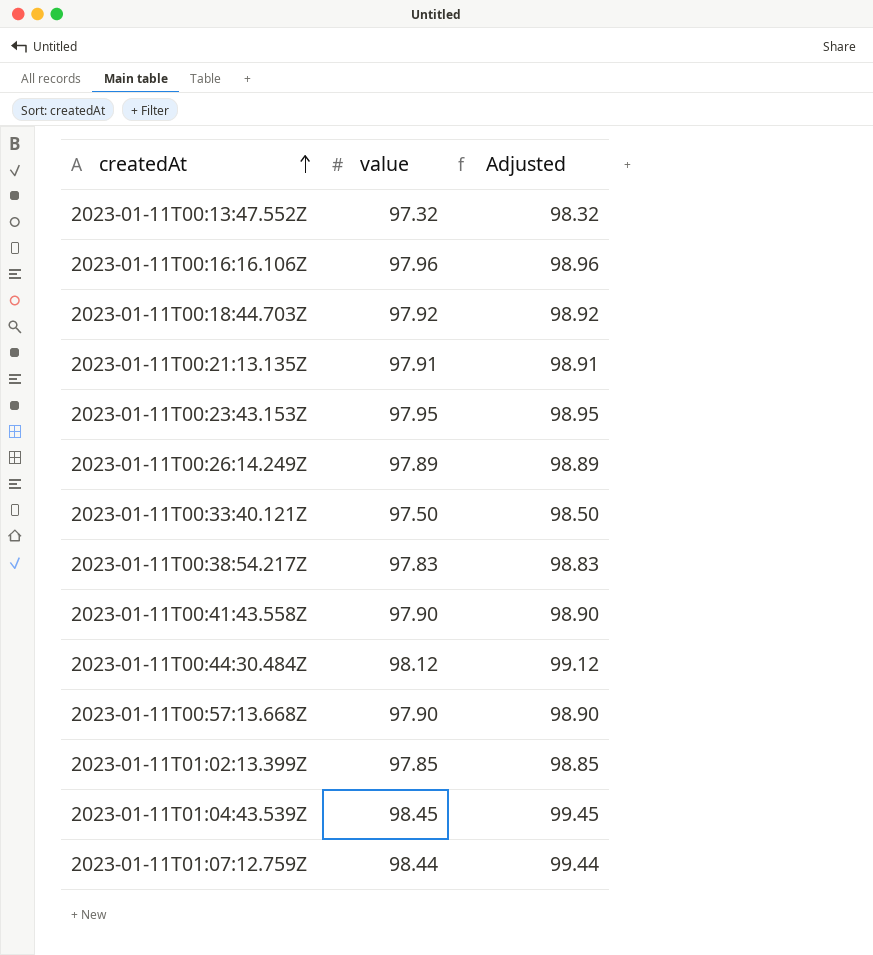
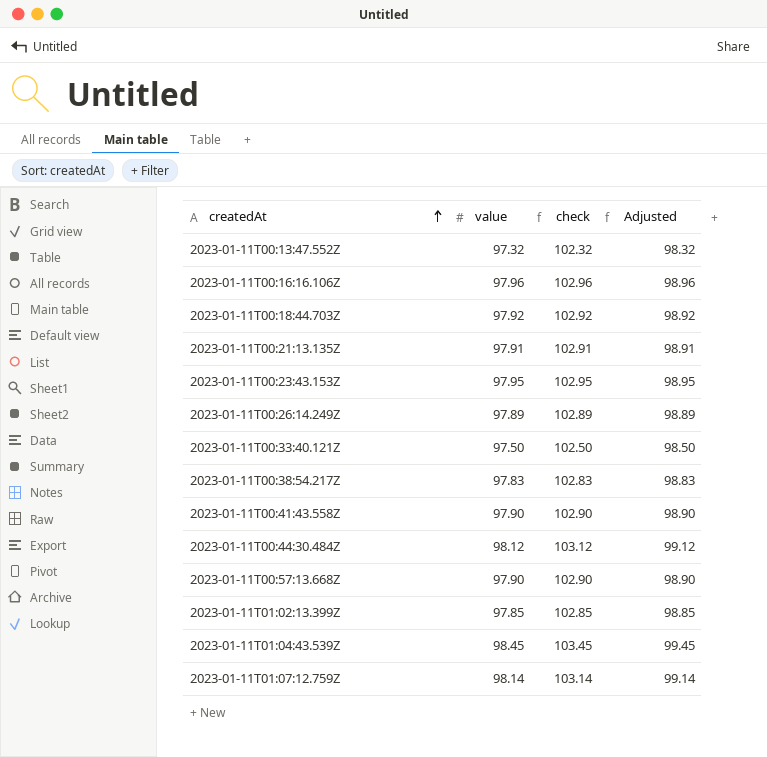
column check | formula: none -> [value] + 5
2023-01-11T01:07:12.759Z | value: 98.44 -> 98.14
2023-01-11T01:07:12.759Z | Adjusted: 99.44 -> 99.14

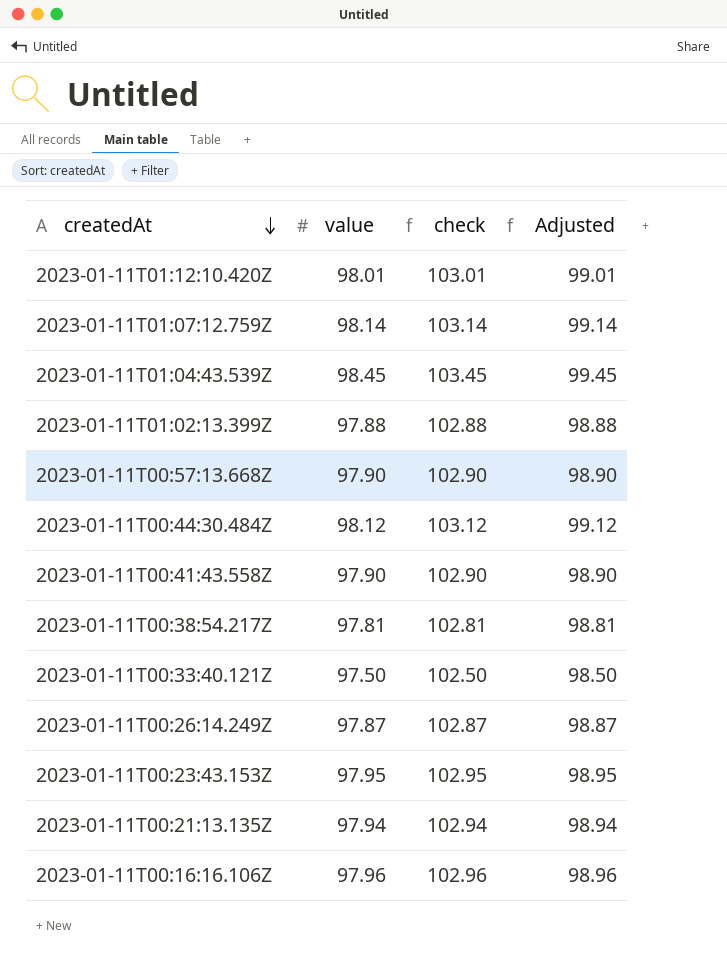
row order: createdAt ascending -> createdAt descending
row 2023-01-11T00:13:47.552Z: 97.32 | 102.32 | 98.32 -> none
row 2023-01-11T00:18:44.703Z: 97.92 | 102.92 | 98.92 -> none
row 2023-01-11T01:12:10.420Z: none -> 98.01 | 103.01 | 99.01
2023-01-11T01:02:13.399Z | value: 97.85 -> 97.88
2023-01-11T01:02:13.399Z | check: 102.85 -> 102.88
2023-01-11T01:02:13.399Z | Adjusted: 98.85 -> 98.88
2023-01-11T00:38:54.217Z | value: 97.83 -> 97.81
2023-01-11T00:38:54.217Z | check: 102.83 -> 102.81
2023-01-11T00:38:54.217Z | Adjusted: 98.83 -> 98.81
2023-01-11T00:26:14.249Z | value: 97.89 -> 97.87
2023-01-11T00:26:14.249Z | check: 102.89 -> 102.87
2023-01-11T00:26:14.249Z | Adjusted: 98.89 -> 98.87
2023-01-11T00:21:13.135Z | value: 97.91 -> 97.94
2023-01-11T00:21:13.135Z | check: 102.91 -> 102.94
2023-01-11T00:21:13.135Z | Adjusted: 98.91 -> 98.94

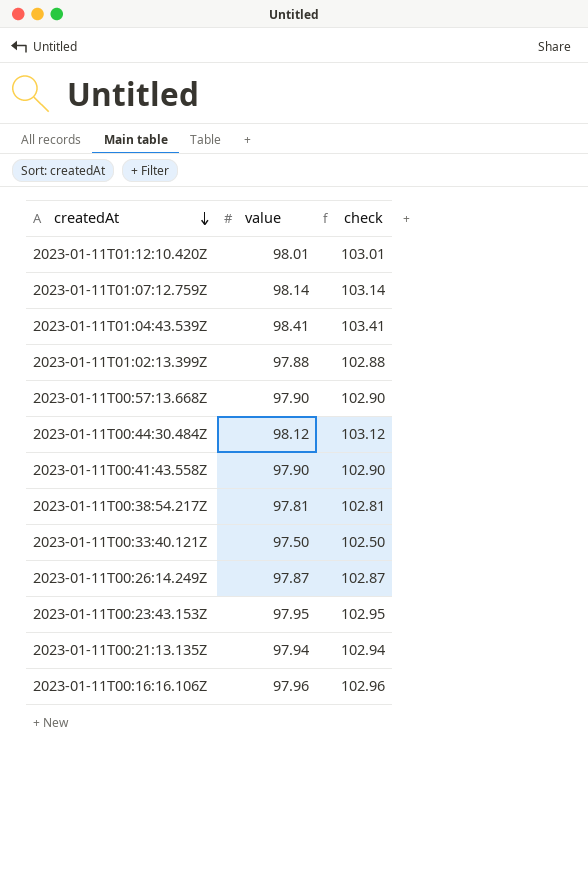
column Adjusted | formula: [value] + 1 -> none
2023-01-11T01:04:43.539Z | value: 98.45 -> 98.41
2023-01-11T01:04:43.539Z | check: 103.45 -> 103.41

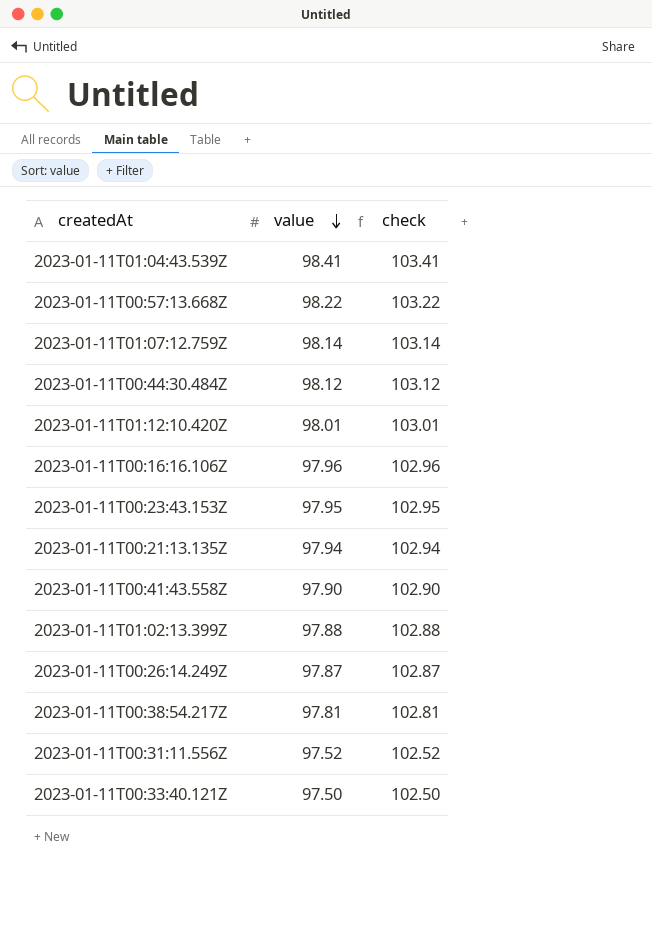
row order: createdAt descending -> value descending
2023-01-11T00:57:13.668Z | value: 97.90 -> 98.22
2023-01-11T00:57:13.668Z | check: 102.90 -> 103.22
row 2023-01-11T00:31:11.556Z: none -> 97.52 | 102.52

